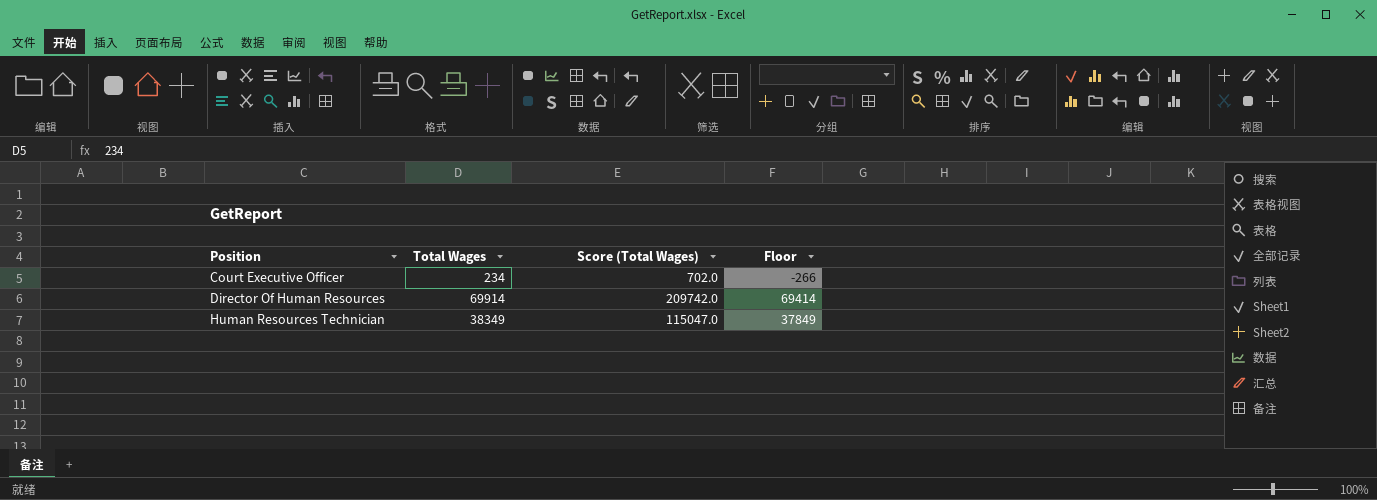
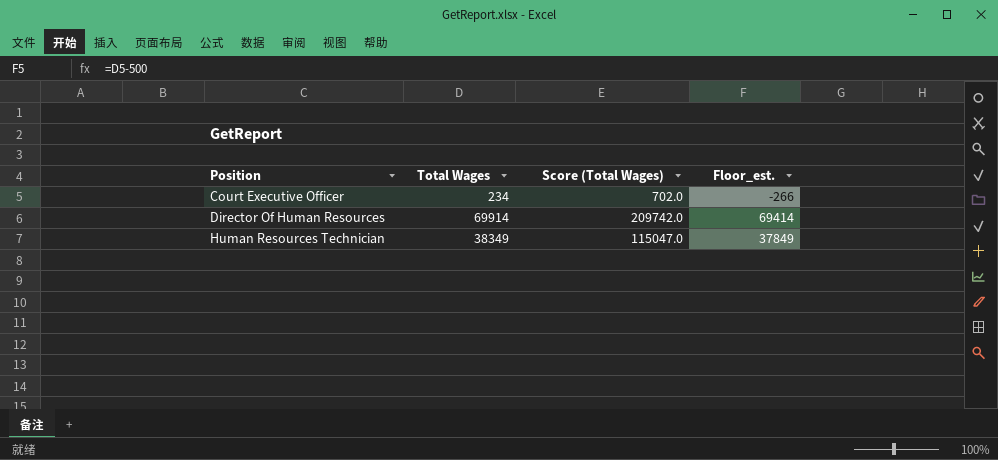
column name: Floor -> Floor_est.

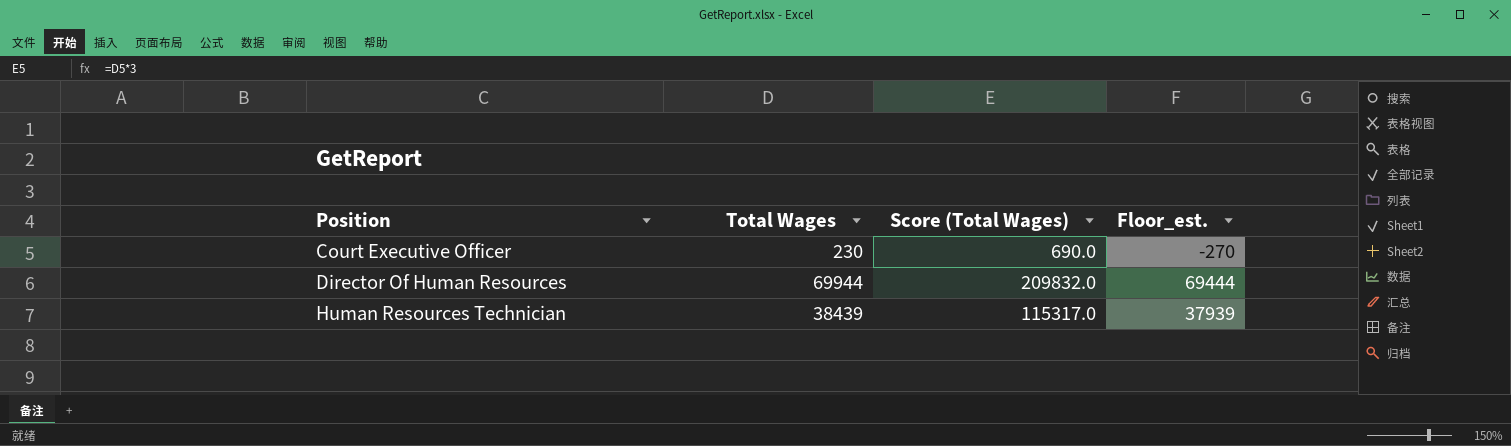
Court Executive Officer | Total Wages: 234 -> 230
Court Executive Officer | Score (Total Wages): 702.0 -> 690.0
Court Executive Officer | Floor_est.: -266 -> -270
Director Of Human Resources | Total Wages: 69914 -> 69944
Director Of Human Resources | Score (Total Wages): 209742.0 -> 209832.0
Director Of Human Resources | Floor_est.: 69414 -> 69444
Human Resources Technician | Total Wages: 38349 -> 38439
Human Resources Technician | Score (Total Wages): 115047.0 -> 115317.0
Human Resources Technician | Floor_est.: 37849 -> 37939

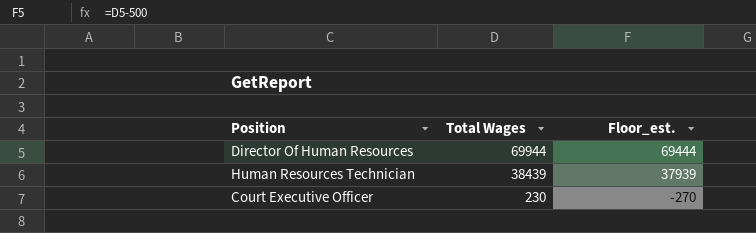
row order: Position ascending -> Total Wages descending
column Score (Total Wages) | formula: [Total Wages] * 3 -> none

